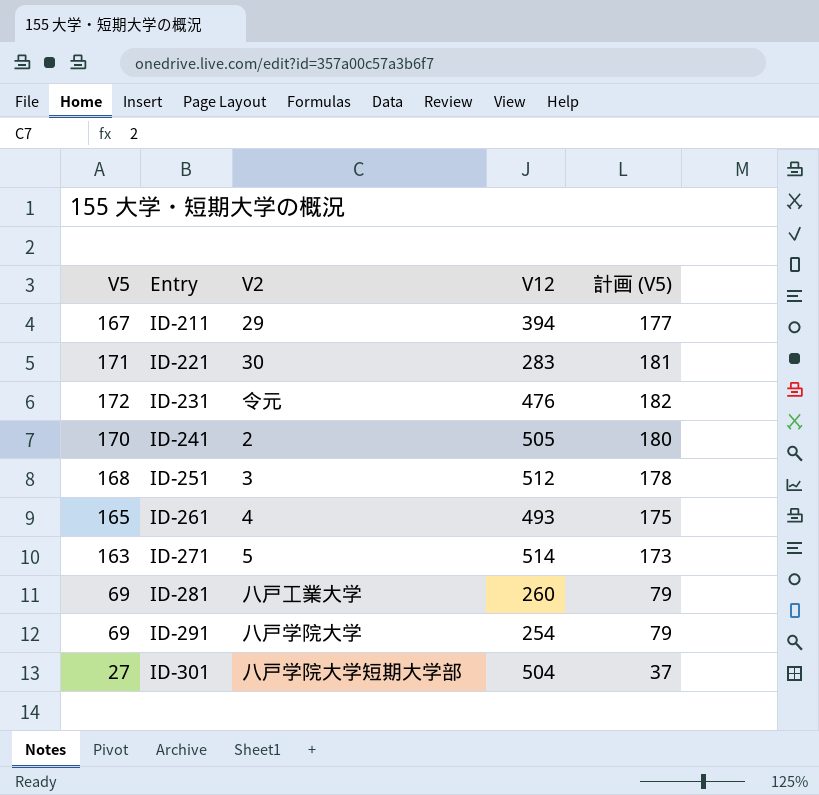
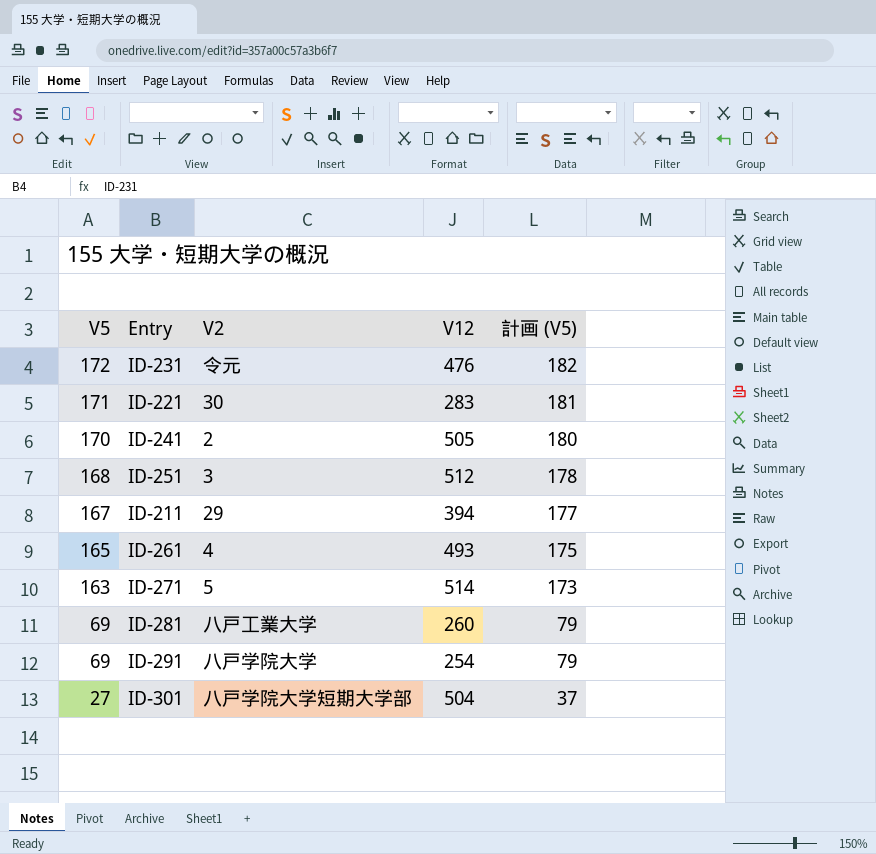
row order: Entry ascending -> V5 descending

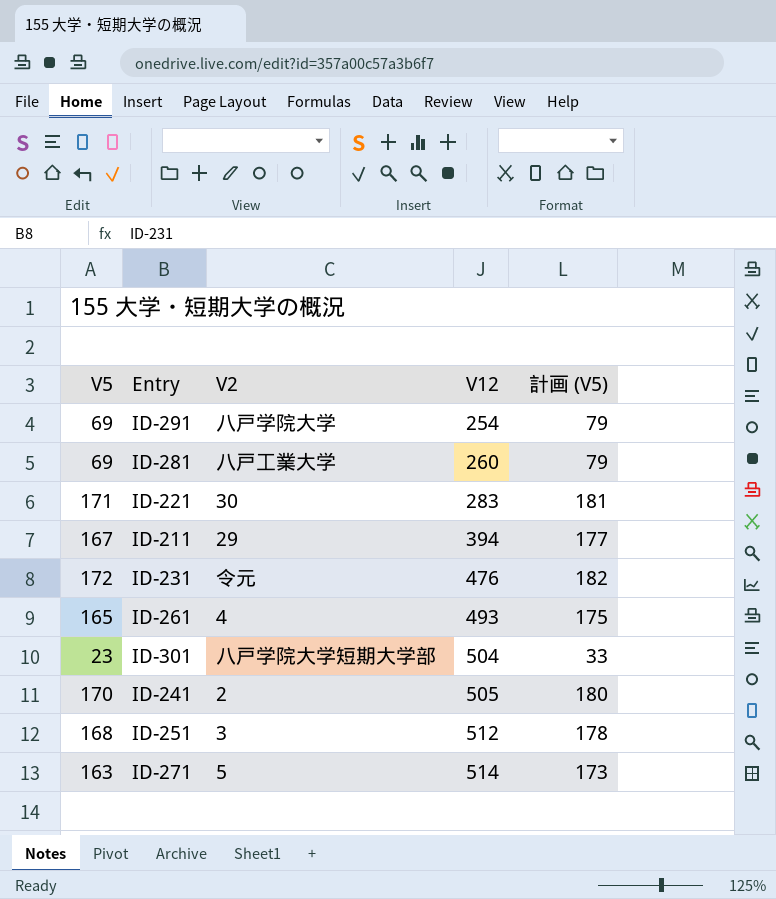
row order: V5 descending -> V12 ascending
ID-301 | V5: 27 -> 23
ID-301 | 計画 (V5): 37 -> 33

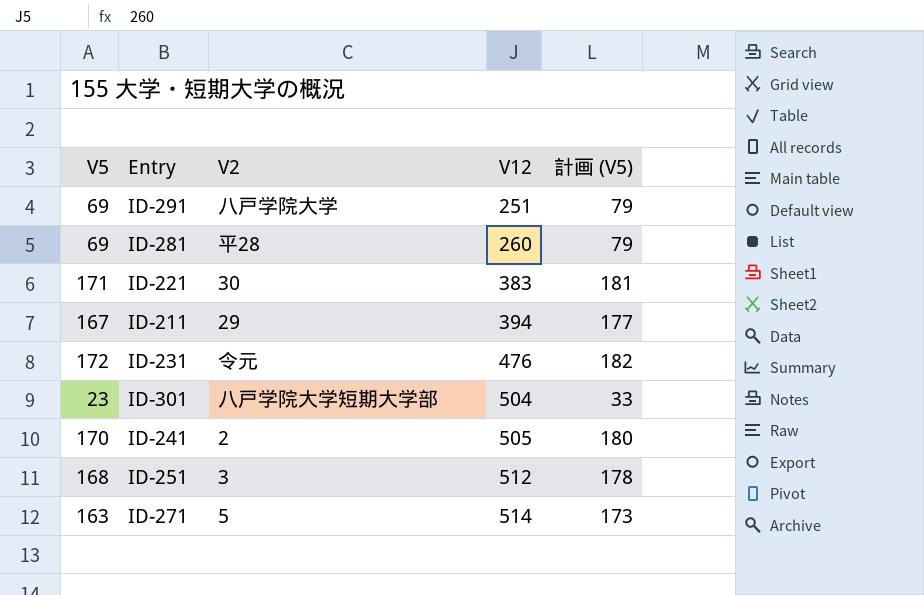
row ID-261: 165 | 4 | 493 | 175 -> none
ID-291 | V12: 254 -> 251
ID-281 | V2: 八戸工業大学 -> 平28
ID-221 | V12: 283 -> 383

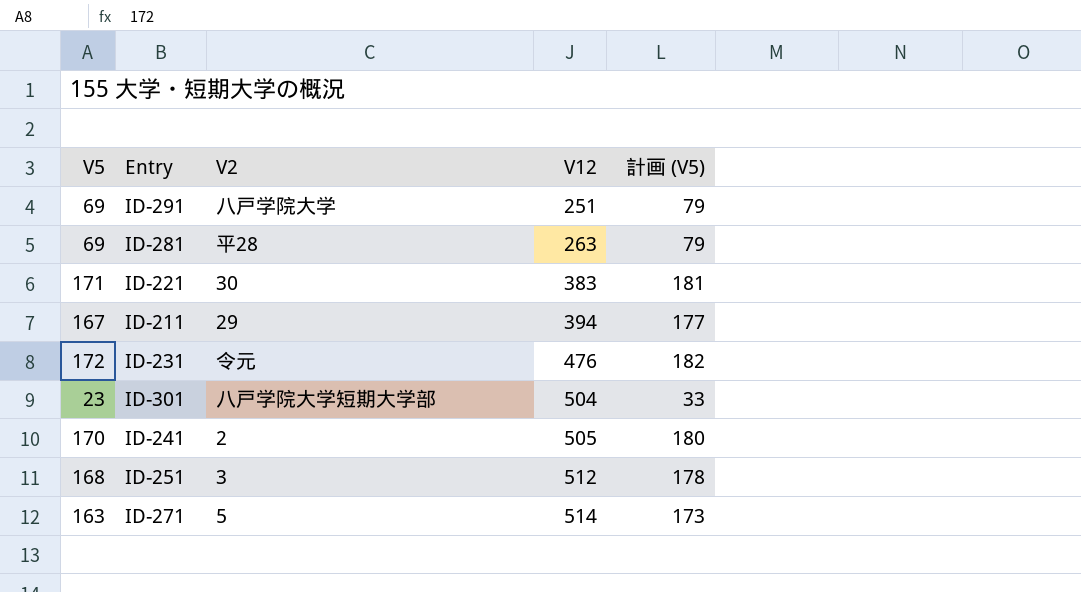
ID-281 | V12: 260 -> 263

